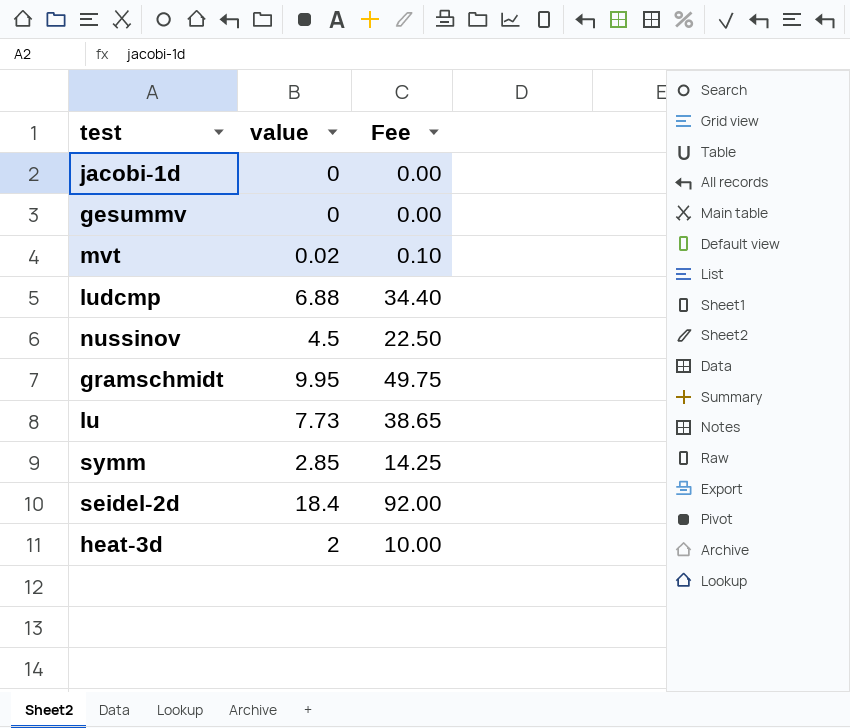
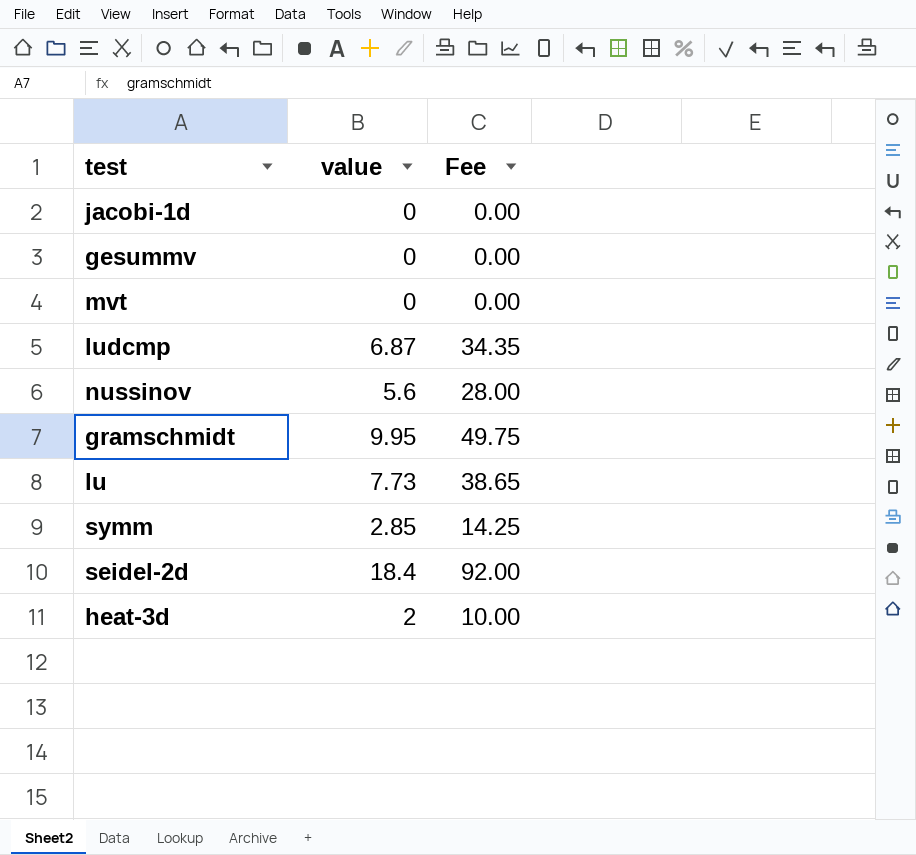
mvt | value: 0.02 -> 0
mvt | Fee: 0.10 -> 0.00
ludcmp | value: 6.88 -> 6.87
ludcmp | Fee: 34.40 -> 34.35
nussinov | value: 4.5 -> 5.6
nussinov | Fee: 22.50 -> 28.00

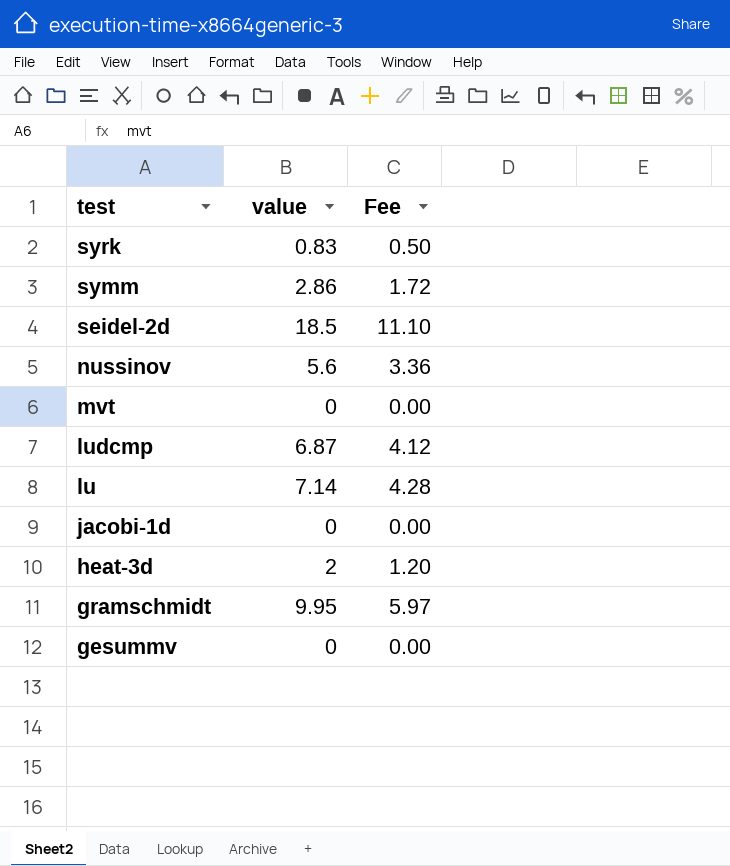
row order: none -> test descending
column Fee | formula: [value] * 5 -> [value] * 0.6
row syrk: none -> 0.83 | 0.50
symm | value: 2.85 -> 2.86
seidel-2d | value: 18.4 -> 18.5
lu | value: 7.73 -> 7.14

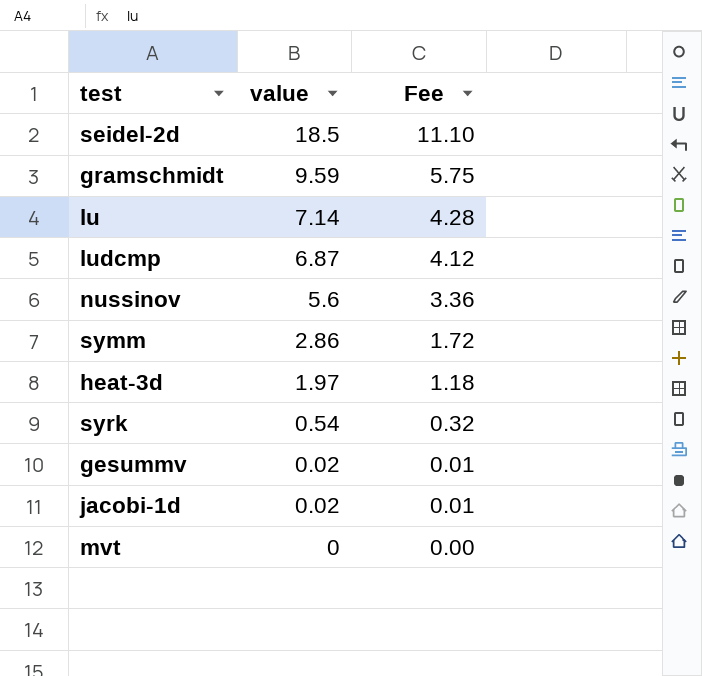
row order: test descending -> value descending
gramschmidt | value: 9.95 -> 9.59
gramschmidt | Fee: 5.97 -> 5.75
heat-3d | value: 2 -> 1.97
heat-3d | Fee: 1.20 -> 1.18
syrk | value: 0.83 -> 0.54
syrk | Fee: 0.50 -> 0.32
gesummv | value: 0 -> 0.02
gesummv | Fee: 0.00 -> 0.01
jacobi-1d | value: 0 -> 0.02
jacobi-1d | Fee: 0.00 -> 0.01

